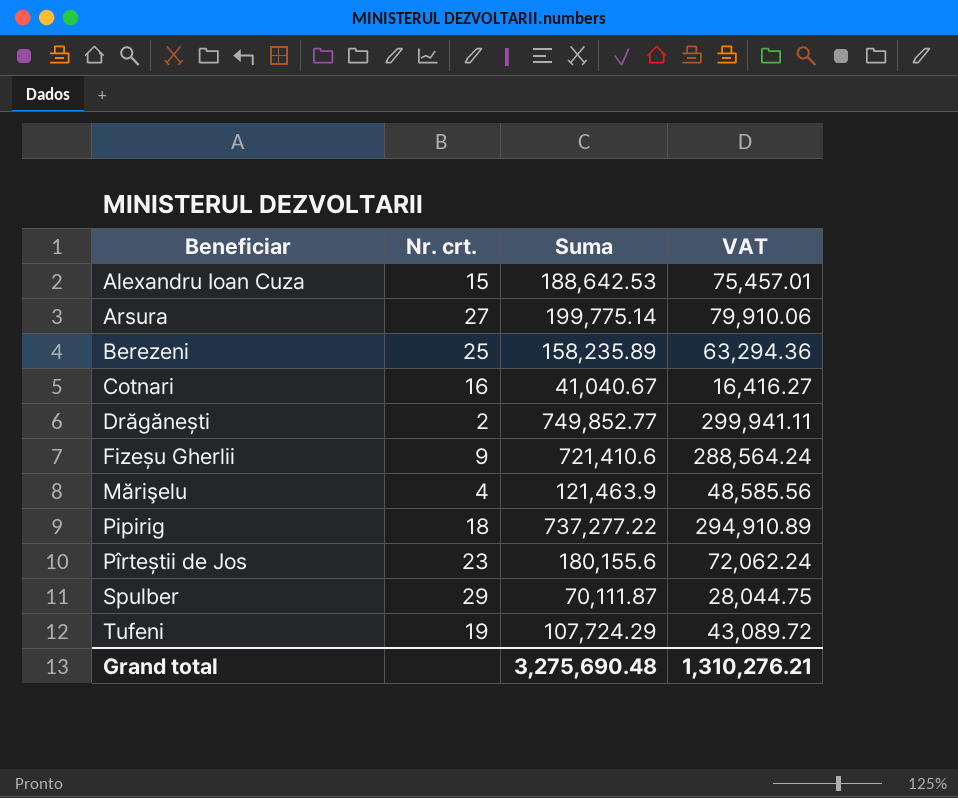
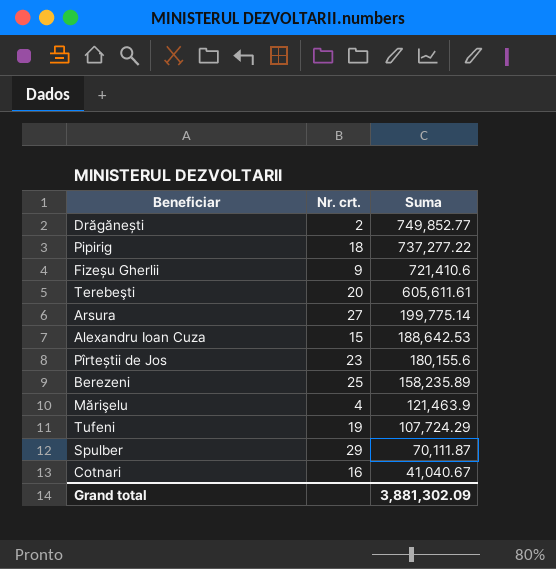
row order: Beneficiar ascending -> Suma descending
column VAT | formula: [Suma] * 0.4 -> none
row Terebeşti: none -> 20 | 605,611.61
Grand total | Suma: 3,275,690.48 -> 3,881,302.09

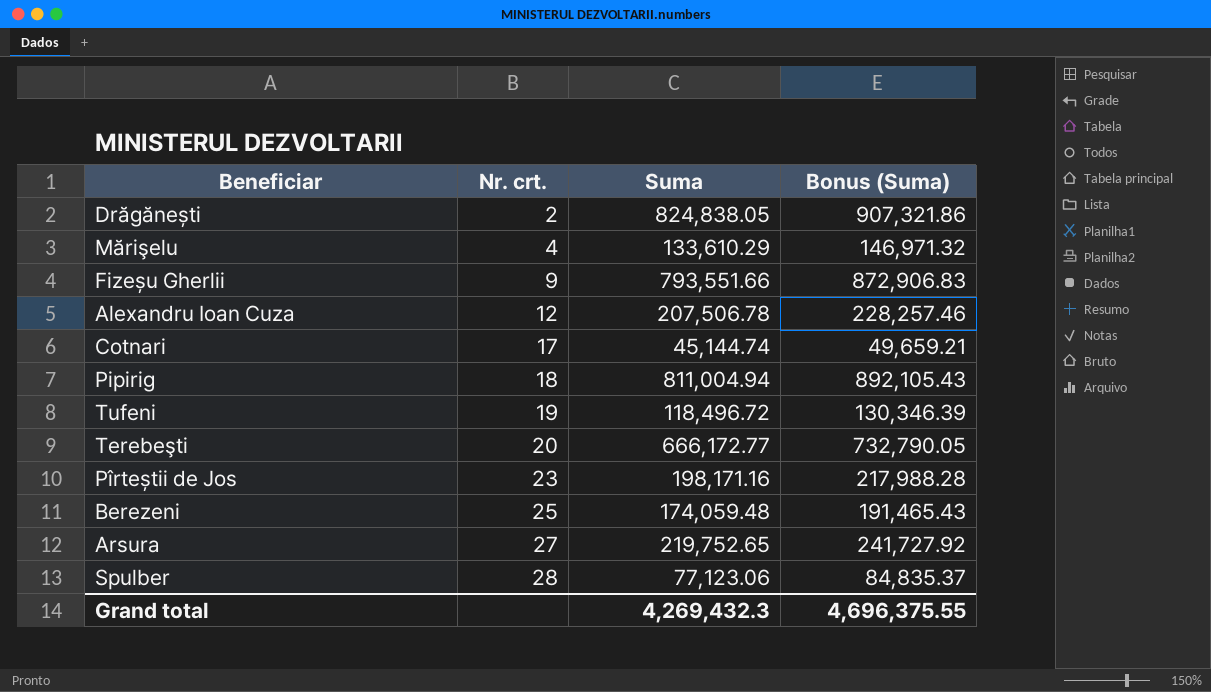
row order: Suma descending -> Nr. crt. ascending
column Bonus (Suma) | formula: none -> [Suma] * 1.1
Drăgănești | Suma: 749,852.77 -> 824,838.05
Mărişelu | Suma: 121,463.9 -> 133,610.29
Fizeșu Gherlii | Suma: 721,410.6 -> 793,551.66
Alexandru Ioan Cuza | Nr. crt.: 15 -> 12
Alexandru Ioan Cuza | Suma: 188,642.53 -> 207,506.78
Cotnari | Nr. crt.: 16 -> 17
Cotnari | Suma: 41,040.67 -> 45,144.74
Pipirig | Suma: 737,277.22 -> 811,004.94
Tufeni | Suma: 107,724.29 -> 118,496.72
Terebeşti | Suma: 605,611.61 -> 666,172.77
Pîrteștii de Jos | Suma: 180,155.6 -> 198,171.16
Berezeni | Suma: 158,235.89 -> 174,059.48
Arsura | Suma: 199,775.14 -> 219,752.65
Spulber | Nr. crt.: 29 -> 28
Spulber | Suma: 70,111.87 -> 77,123.06
Grand total | Suma: 3,881,302.09 -> 4,269,432.3

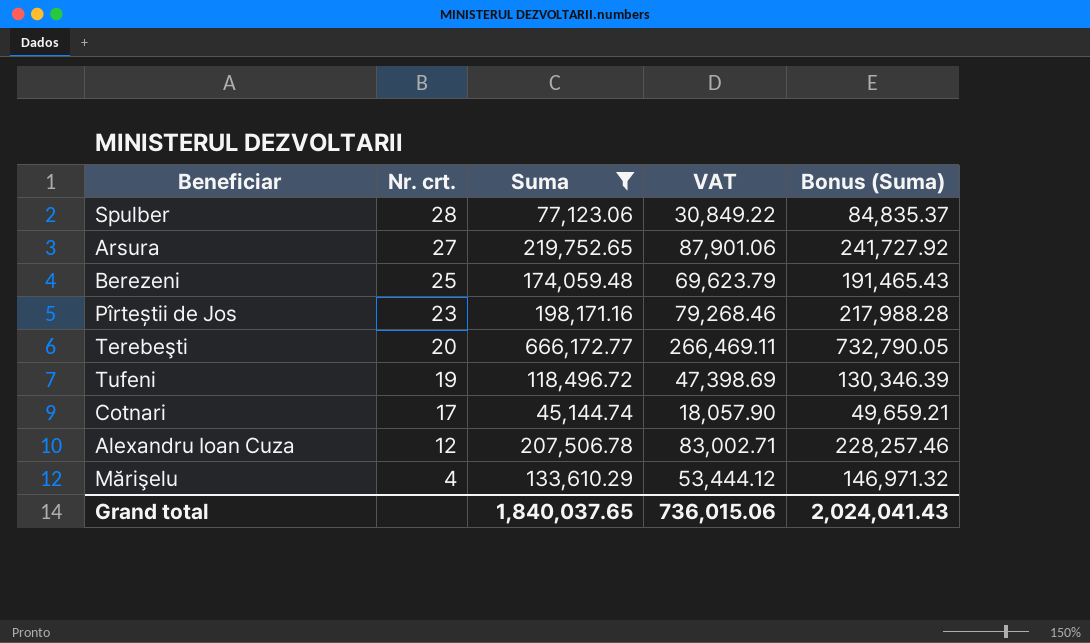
filter: none -> Suma <= 666,172.77
row order: Nr. crt. ascending -> Nr. crt. descending
column VAT | formula: none -> [Suma] * 0.4
Grand total | Suma: 4,269,432.3 -> 1,840,037.65
Grand total | Bonus (Suma): 4,696,375.55 -> 2,024,041.43

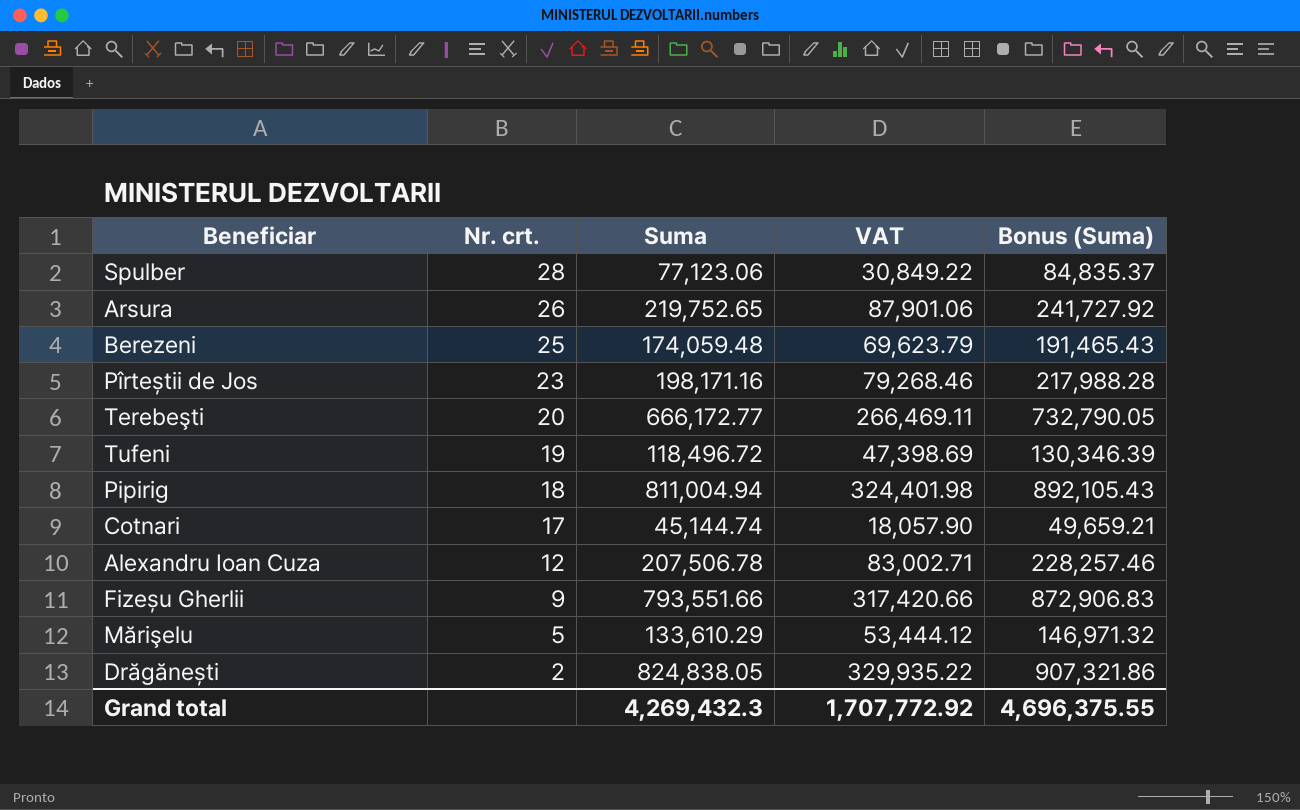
filter: Suma <= 666,172.77 -> none
Arsura | Nr. crt.: 27 -> 26
Mărişelu | Nr. crt.: 4 -> 5
Grand total | Suma: 1,840,037.65 -> 4,269,432.3
Grand total | VAT: 736,015.06 -> 1,707,772.92
Grand total | Bonus (Suma): 2,024,041.43 -> 4,696,375.55

